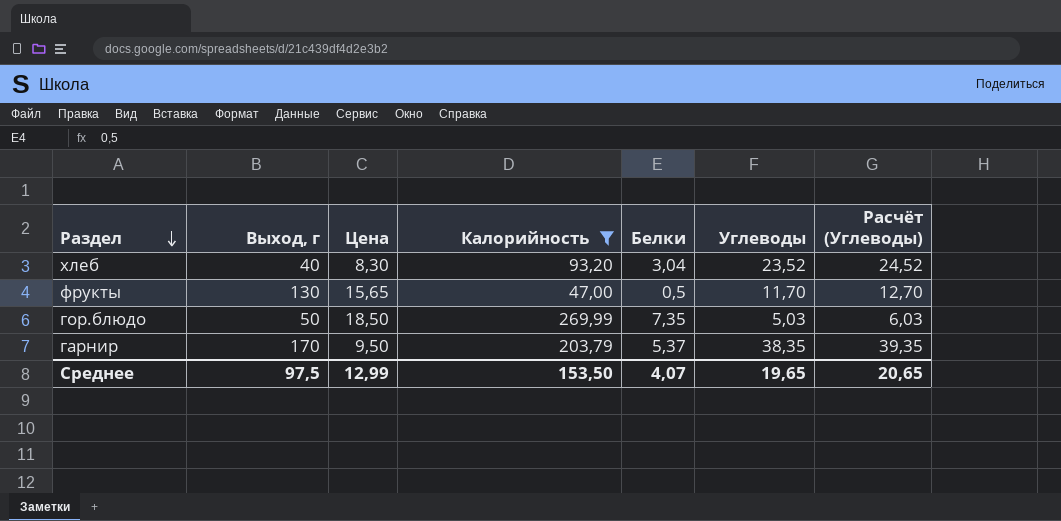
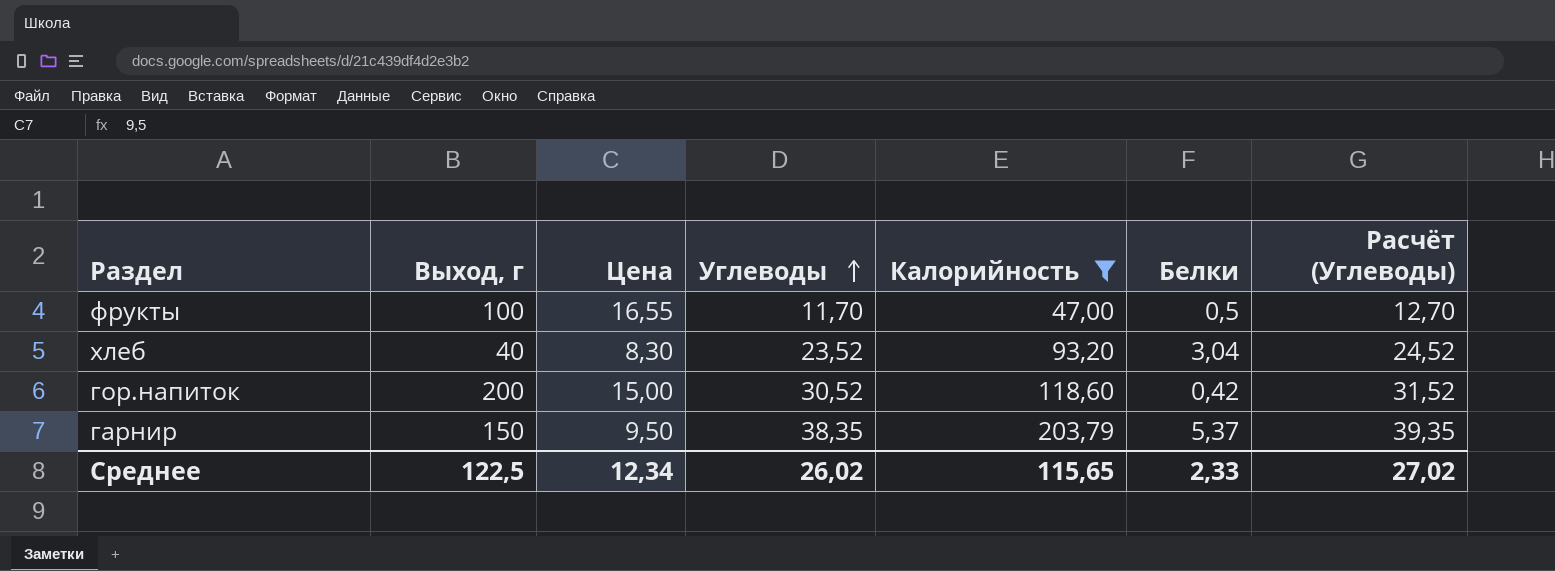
row order: Раздел descending -> Углеводы ascending
column Углеводы | position: 6 -> 4
row гор.блюдо: 50 | 18,50 | 269,99 | 7,35 | 5,03 | 6,03 -> none
фрукты | Выход, г: 130 -> 100
фрукты | Цена: 15,65 -> 16,55
row гор.напиток: none -> 200 | 15,00 | 30,52 | 118,60 | 0,42 | 31,52
гарнир | Выход, г: 170 -> 150
Среднее | Выход, г: 97,5 -> 122,5
Среднее | Цена: 12,99 -> 12,34
Среднее | Углеводы: 19,65 -> 26,02
Среднее | Калорийность: 153,50 -> 115,65
Среднее | Белки: 4,07 -> 2,33
Среднее | Расчёт (Углеводы): 20,65 -> 27,02

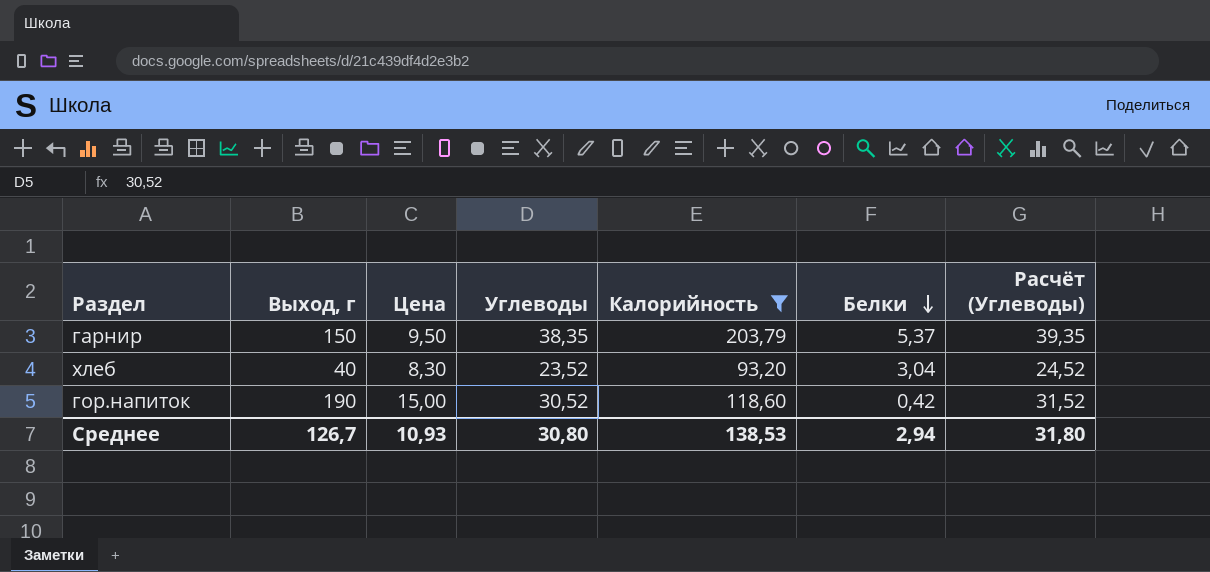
row order: Углеводы ascending -> Белки descending
row фрукты: 100 | 16,55 | 11,70 | 47,00 | 0,5 | 12,70 -> none
гор.напиток | Выход, г: 200 -> 190
Среднее | Выход, г: 122,5 -> 126,7
Среднее | Цена: 12,34 -> 10,93
Среднее | Углеводы: 26,02 -> 30,80
Среднее | Калорийность: 115,65 -> 138,53
Среднее | Белки: 2,33 -> 2,94
Среднее | Расчёт (Углеводы): 27,02 -> 31,80

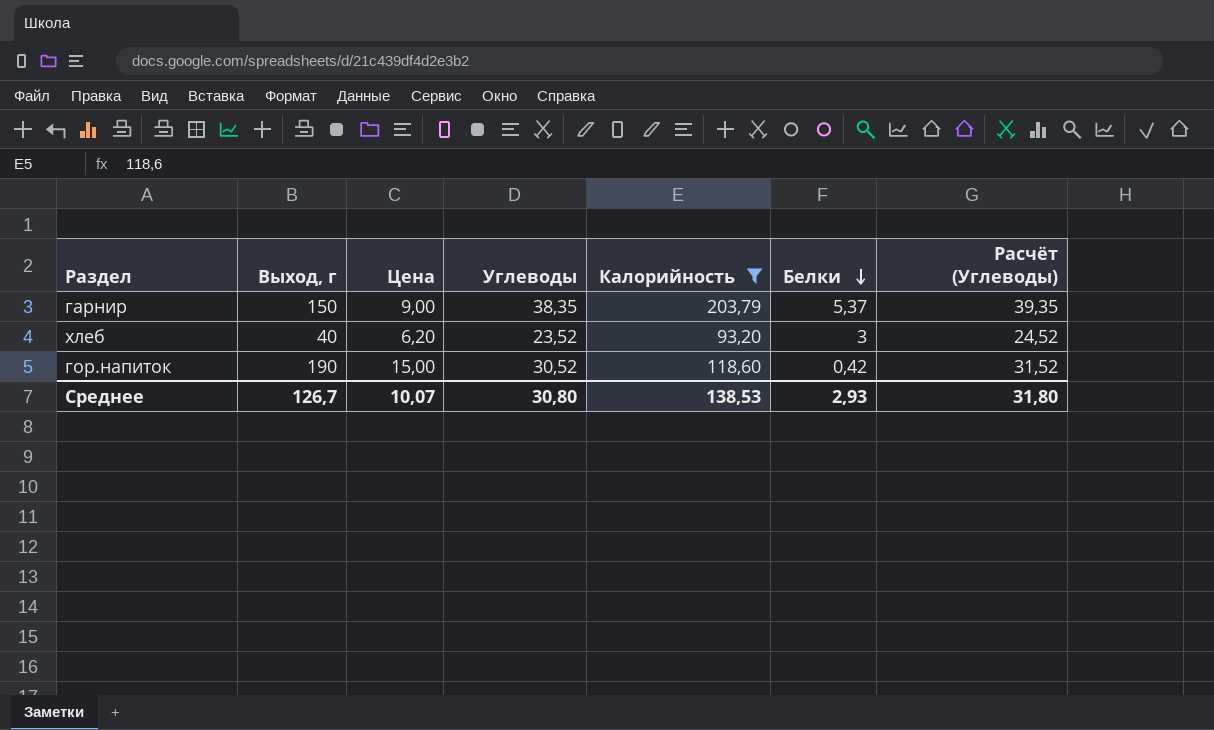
гарнир | Цена: 9,50 -> 9,00
хлеб | Цена: 8,30 -> 6,20
хлеб | Белки: 3,04 -> 3
Среднее | Цена: 10,93 -> 10,07
Среднее | Белки: 2,94 -> 2,93

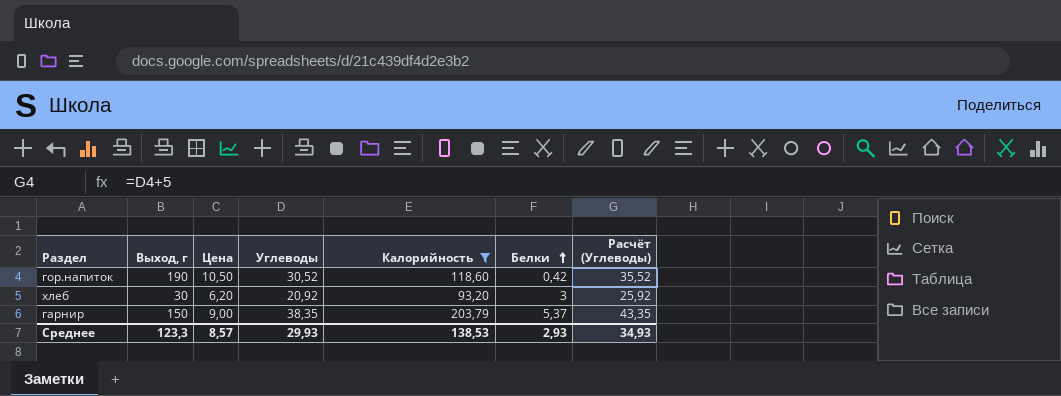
row order: Белки descending -> Белки ascending
column Расчёт (Углеводы) | formula: [Углеводы] + 1 -> [Углеводы] + 5
гор.напиток | Цена: 15,00 -> 10,50
хлеб | Выход, г: 40 -> 30
хлеб | Углеводы: 23,52 -> 20,92
Среднее | Выход, г: 126,7 -> 123,3
Среднее | Цена: 10,07 -> 8,57
Среднее | Углеводы: 30,80 -> 29,93
Среднее | Расчёт (Углеводы): 31,80 -> 34,93

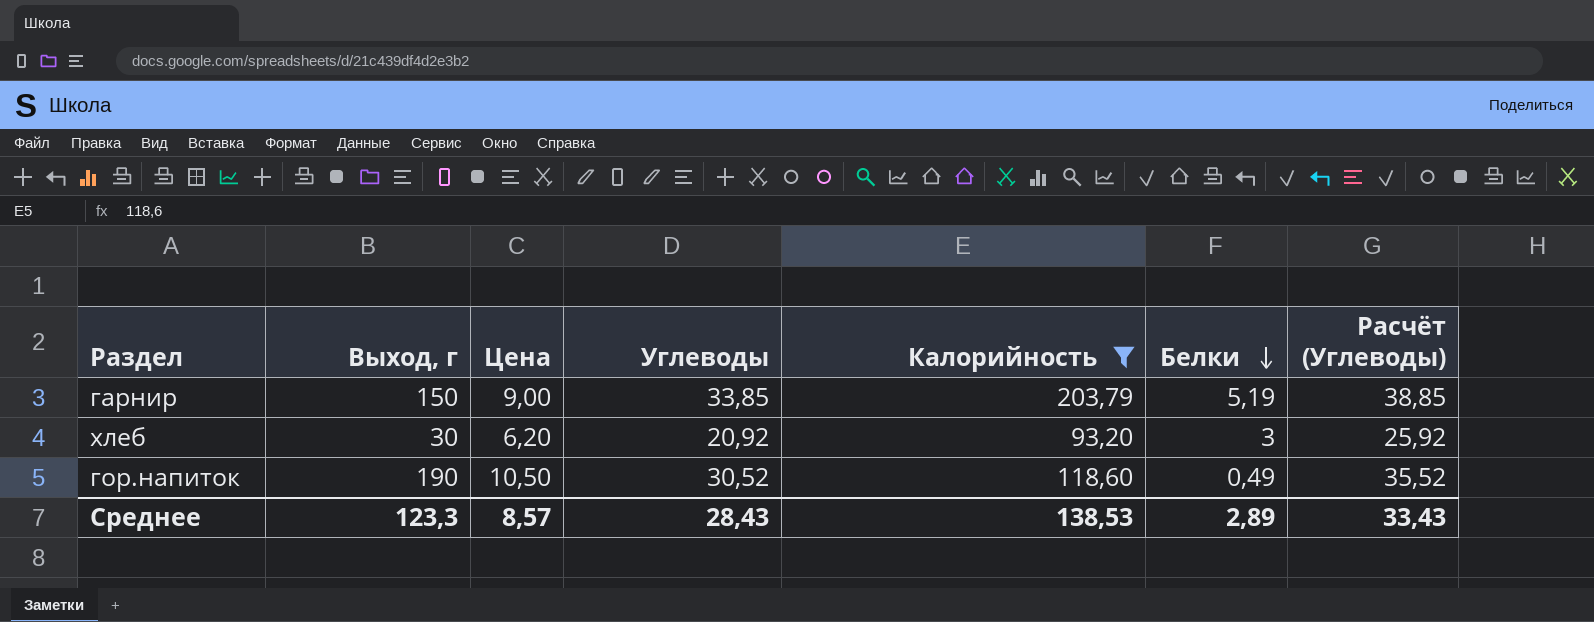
row order: Белки ascending -> Белки descending
гарнир | Углеводы: 38,35 -> 33,85
гарнир | Белки: 5,37 -> 5,19
гарнир | Расчёт (Углеводы): 43,35 -> 38,85
гор.напиток | Белки: 0,42 -> 0,49
Среднее | Углеводы: 29,93 -> 28,43
Среднее | Белки: 2,93 -> 2,89
Среднее | Расчёт (Углеводы): 34,93 -> 33,43

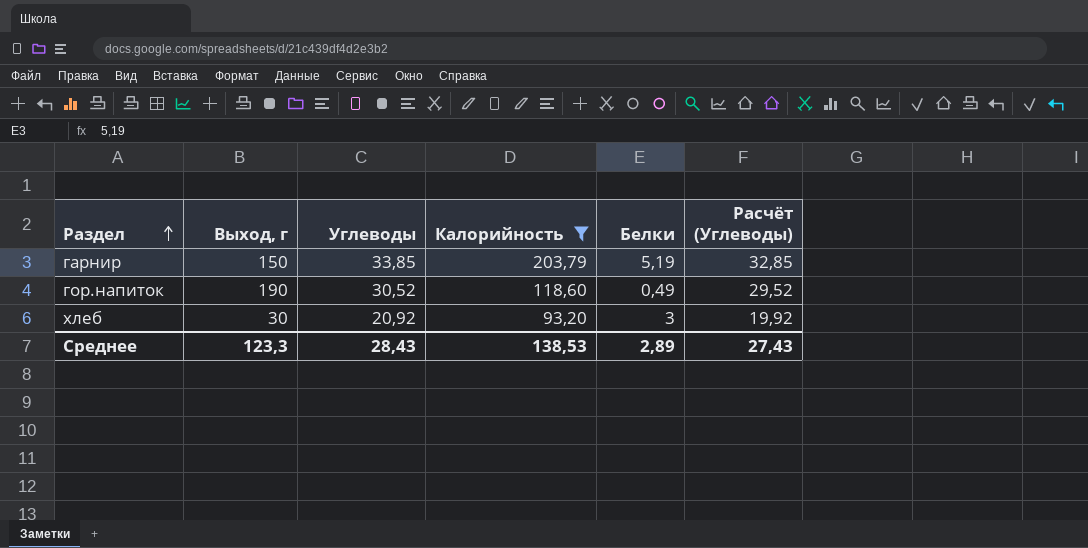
row order: Белки descending -> Раздел ascending
column Цена | position: 3 -> none
column Расчёт (Углеводы) | formula: [Углеводы] + 5 -> [Углеводы] - 1
Среднее | Расчёт (Углеводы): 33,43 -> 27,43

